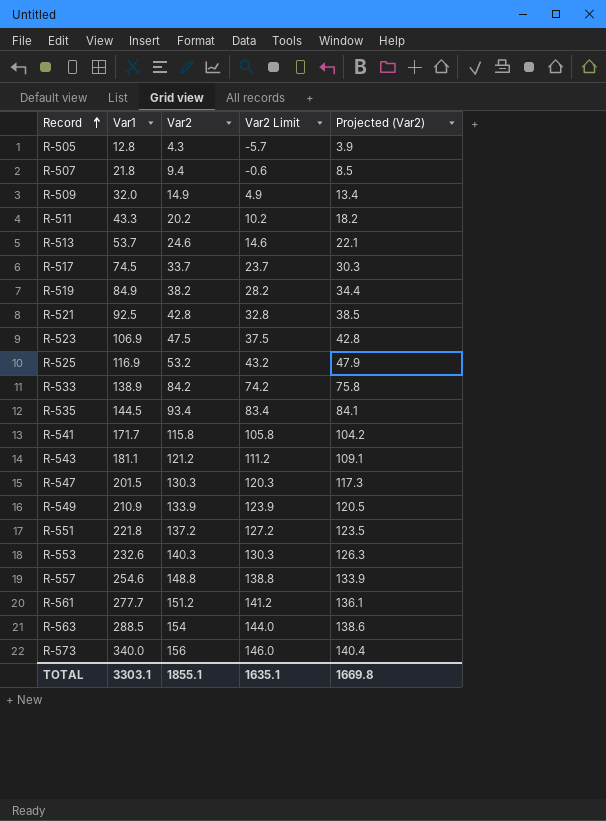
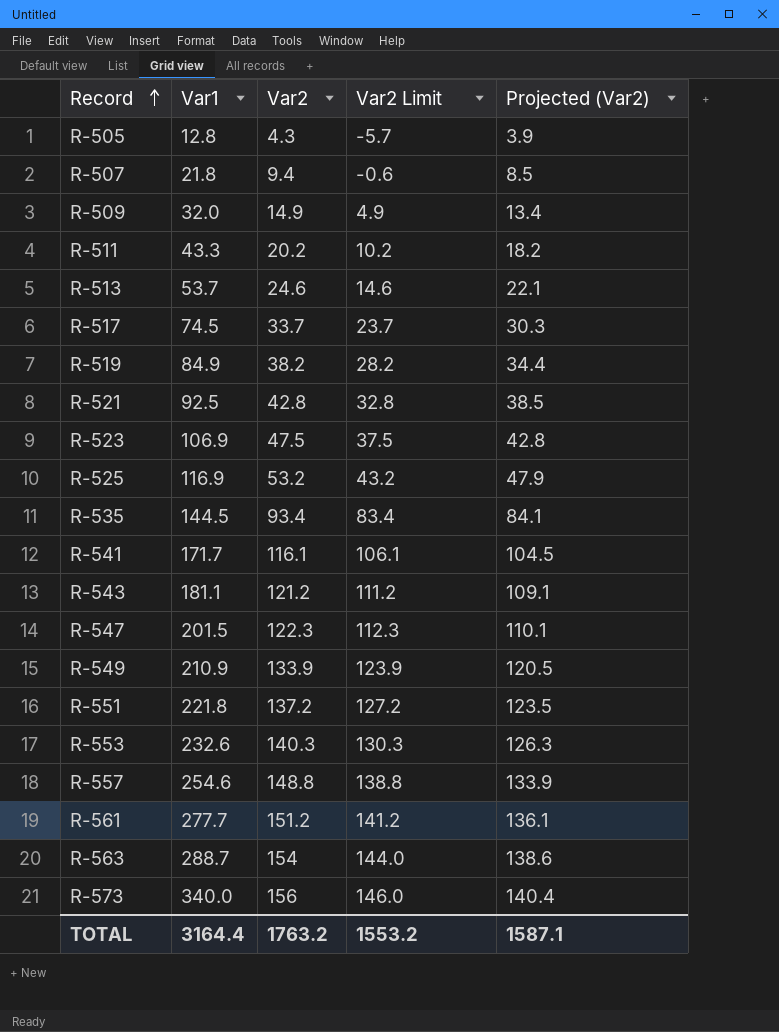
row R-533: 138.9 | 84.2 | 74.2 | 75.8 -> none
R-541 | Var2: 115.8 -> 116.1
R-541 | Var2 Limit: 105.8 -> 106.1
R-541 | Projected (Var2): 104.2 -> 104.5
R-547 | Var2: 130.3 -> 122.3
R-547 | Var2 Limit: 120.3 -> 112.3
R-547 | Projected (Var2): 117.3 -> 110.1
R-563 | Var1: 288.5 -> 288.7
TOTAL | Var1: 3303.1 -> 3164.4
TOTAL | Var2: 1855.1 -> 1763.2
TOTAL | Var2 Limit: 1635.1 -> 1553.2
TOTAL | Projected (Var2): 1669.8 -> 1587.1

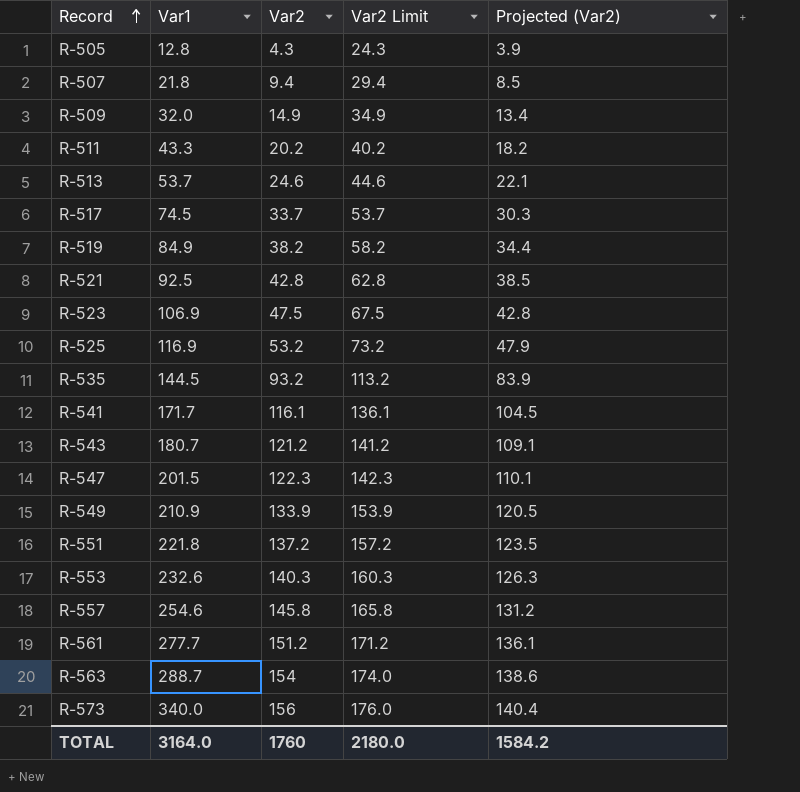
column Var2 Limit | formula: [Var2] - 10 -> [Var2] + 20
R-535 | Var2: 93.4 -> 93.2
R-535 | Projected (Var2): 84.1 -> 83.9
R-543 | Var1: 181.1 -> 180.7
R-557 | Var2: 148.8 -> 145.8
R-557 | Projected (Var2): 133.9 -> 131.2
TOTAL | Var1: 3164.4 -> 3164.0
TOTAL | Var2: 1763.2 -> 1760
TOTAL | Var2 Limit: 1553.2 -> 2180.0
TOTAL | Projected (Var2): 1587.1 -> 1584.2

